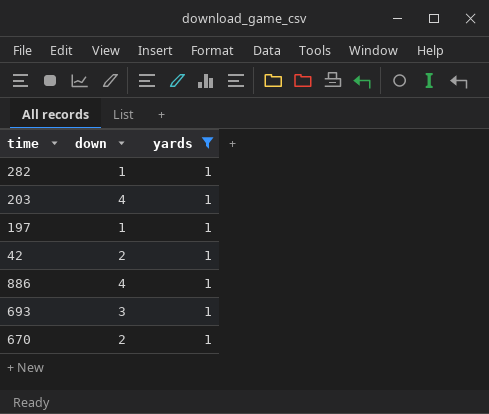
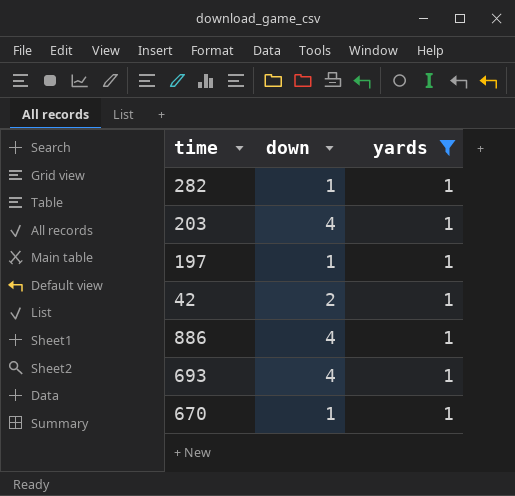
693 | down: 3 -> 4
670 | down: 2 -> 1

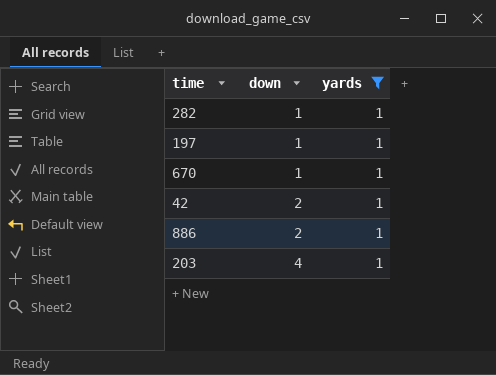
row order: none -> down ascending
row 693: 4 | 1 -> none
886 | down: 4 -> 2

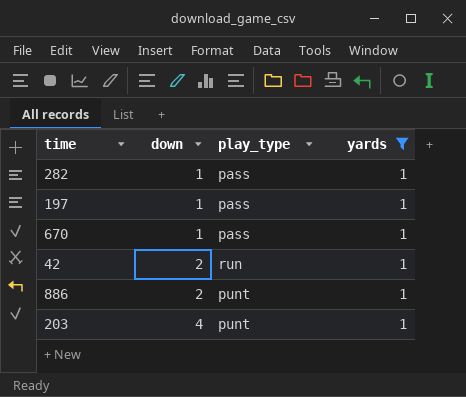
column play_type | position: none -> 3

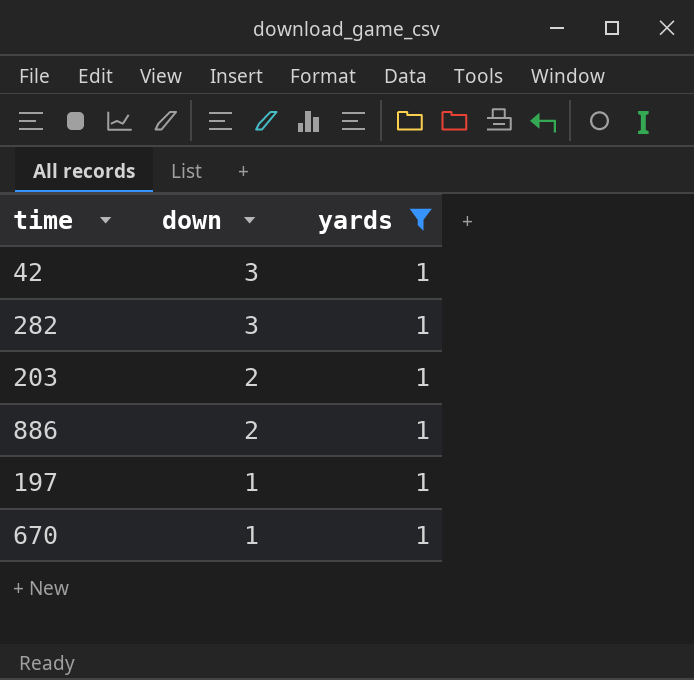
row order: down ascending -> down descending
column play_type | position: 3 -> none
42 | down: 2 -> 3
282 | down: 1 -> 3
203 | down: 4 -> 2

